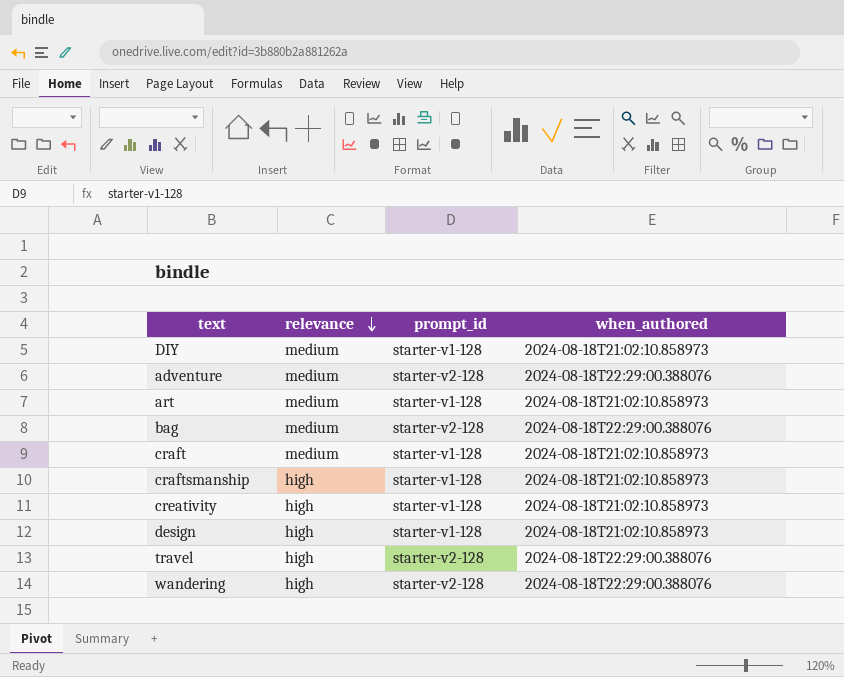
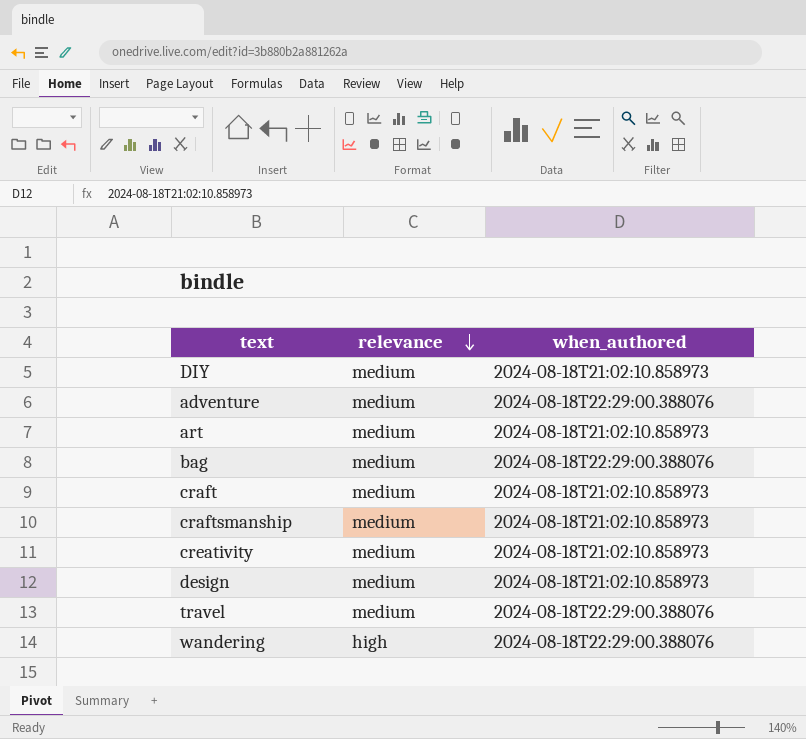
column prompt_id | position: 3 -> none
craftsmanship | relevance: high -> medium
creativity | relevance: high -> medium
design | relevance: high -> medium
travel | relevance: high -> medium

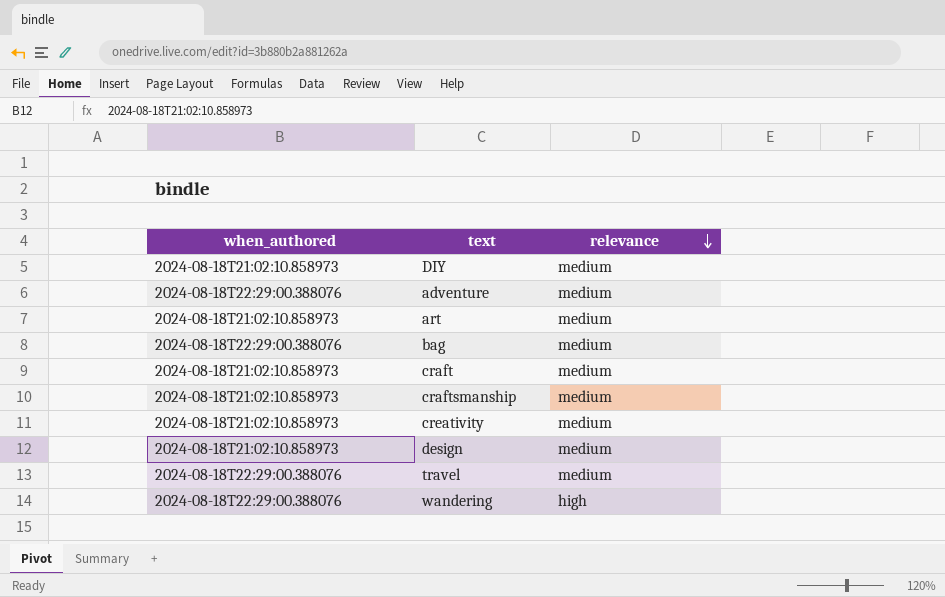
column when_authored | position: 3 -> 1

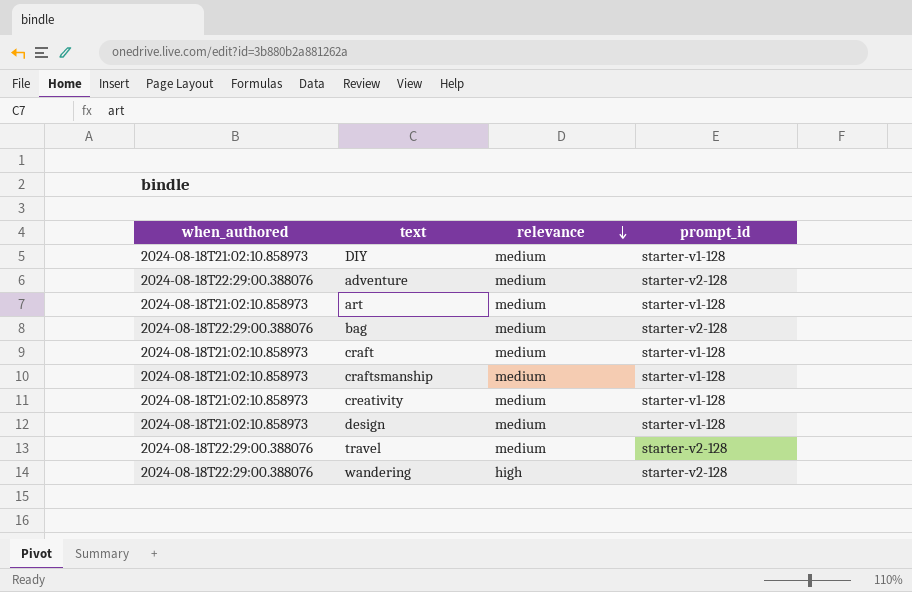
column prompt_id | position: none -> 4

